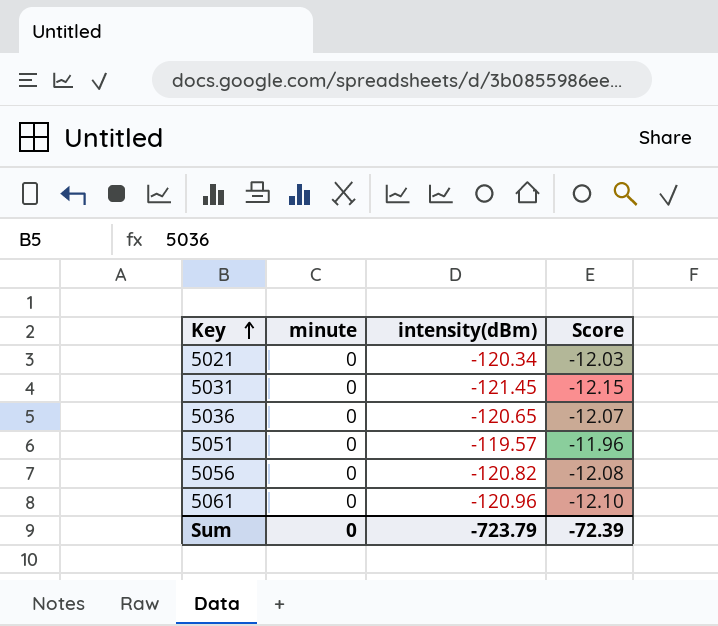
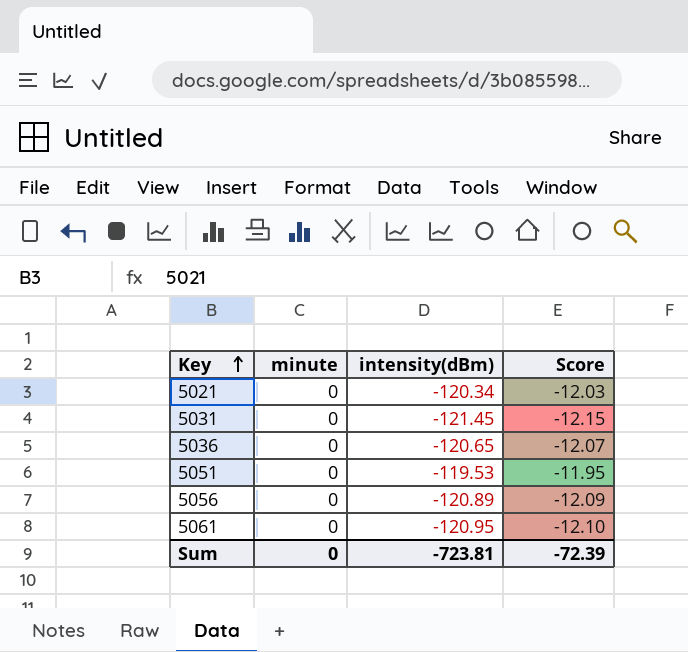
5051 | intensity(dBm): -119.57 -> -119.53
5051 | Score: -11.96 -> -11.95
5056 | intensity(dBm): -120.82 -> -120.89
5056 | Score: -12.08 -> -12.09
5061 | intensity(dBm): -120.96 -> -120.95
Sum | intensity(dBm): -723.79 -> -723.81

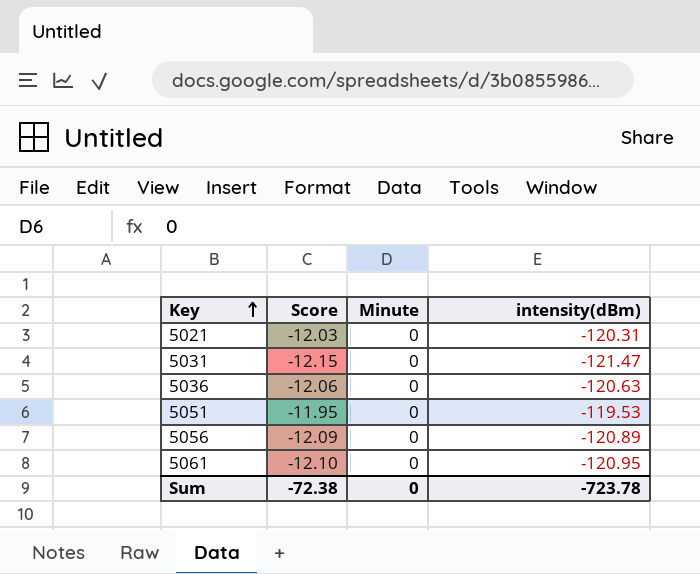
column Score | position: 4 -> 2
column name: minute -> Minute
5021 | intensity(dBm): -120.34 -> -120.31
5031 | intensity(dBm): -121.45 -> -121.47
5036 | Score: -12.07 -> -12.06
5036 | intensity(dBm): -120.65 -> -120.63
Sum | Score: -72.39 -> -72.38
Sum | intensity(dBm): -723.81 -> -723.78

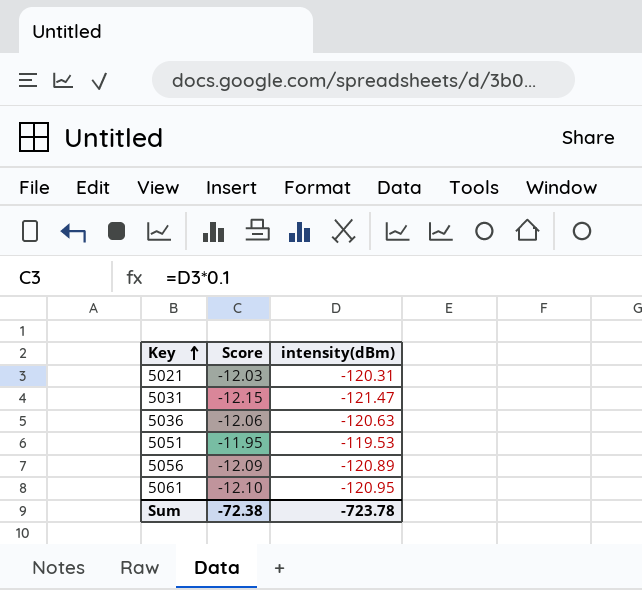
column Minute | position: 3 -> none

